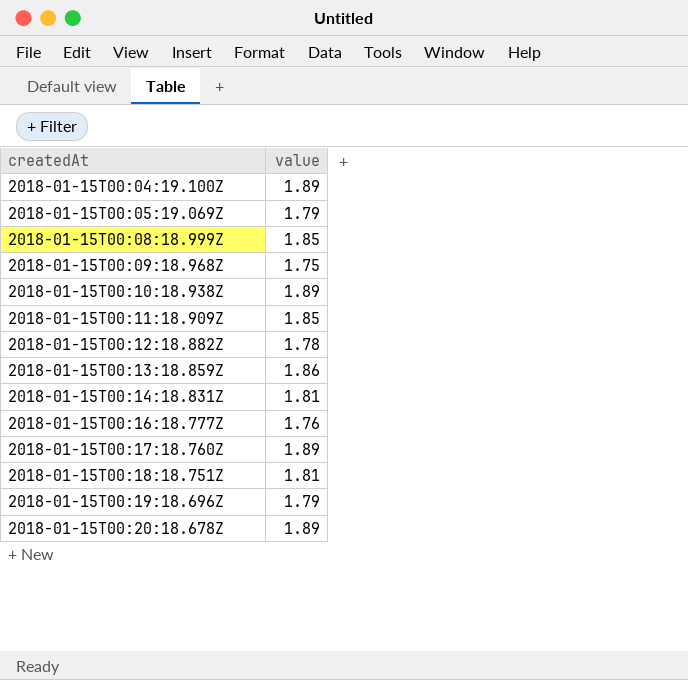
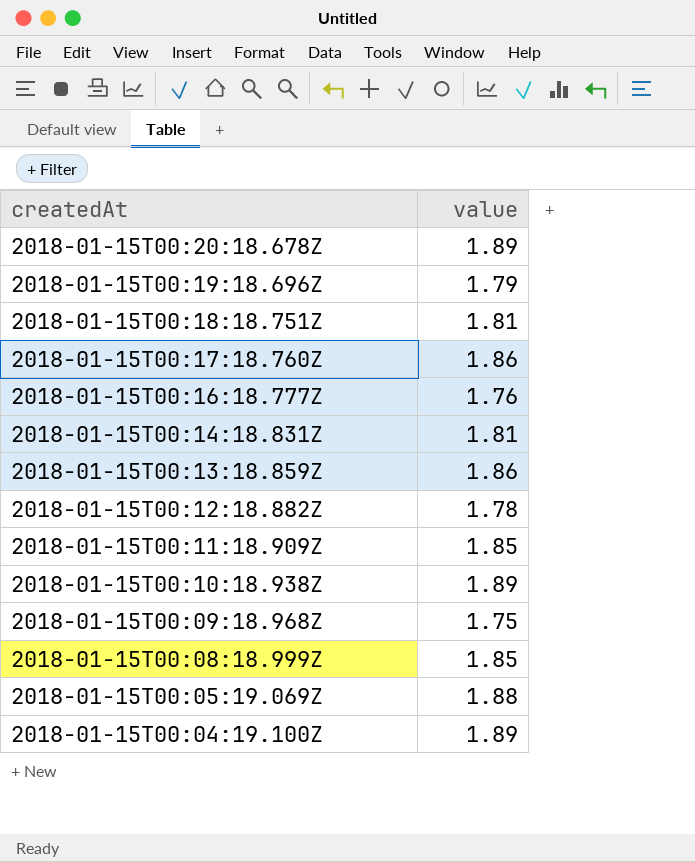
row order: createdAt ascending -> createdAt descending
2018-01-15T00:17:18.760Z | value: 1.89 -> 1.86
2018-01-15T00:05:19.069Z | value: 1.79 -> 1.88

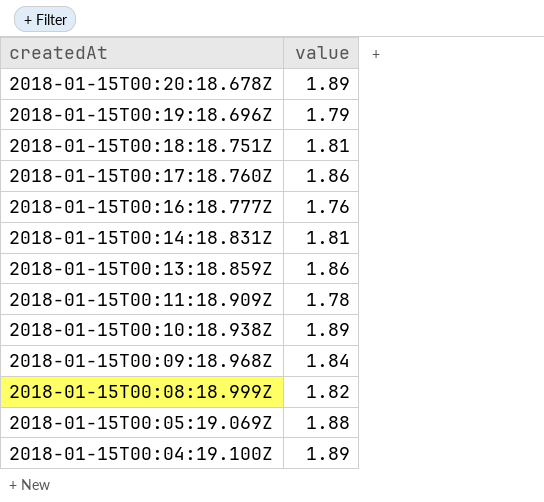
row 2018-01-15T00:12:18.882Z: 1.78 -> none
2018-01-15T00:11:18.909Z | value: 1.85 -> 1.78
2018-01-15T00:09:18.968Z | value: 1.75 -> 1.84
2018-01-15T00:08:18.999Z | value: 1.85 -> 1.82

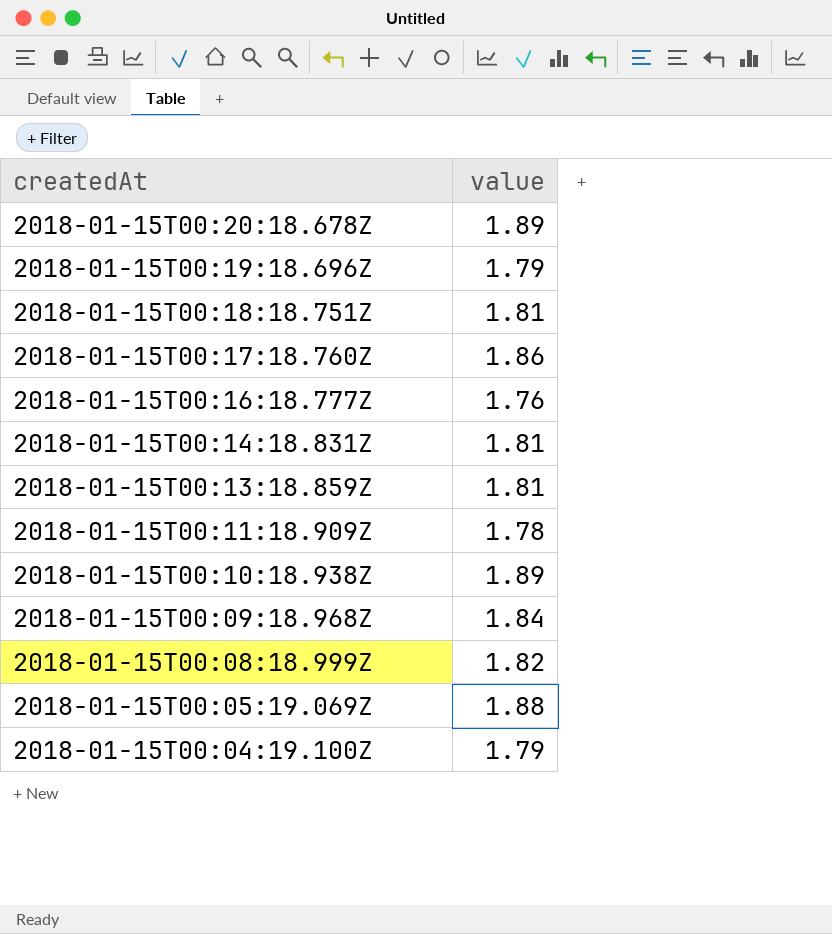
2018-01-15T00:13:18.859Z | value: 1.86 -> 1.81
2018-01-15T00:04:19.100Z | value: 1.89 -> 1.79

